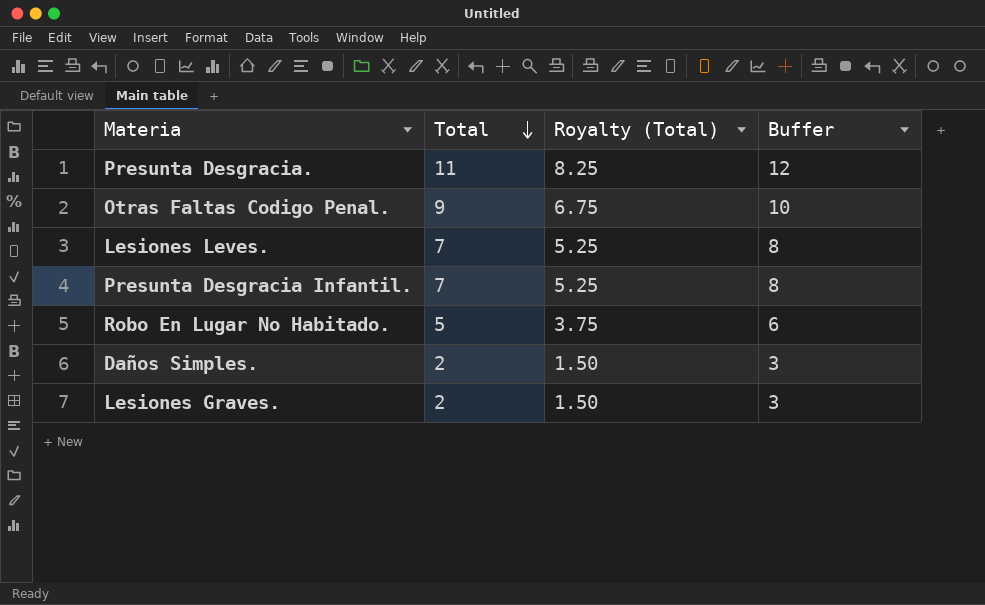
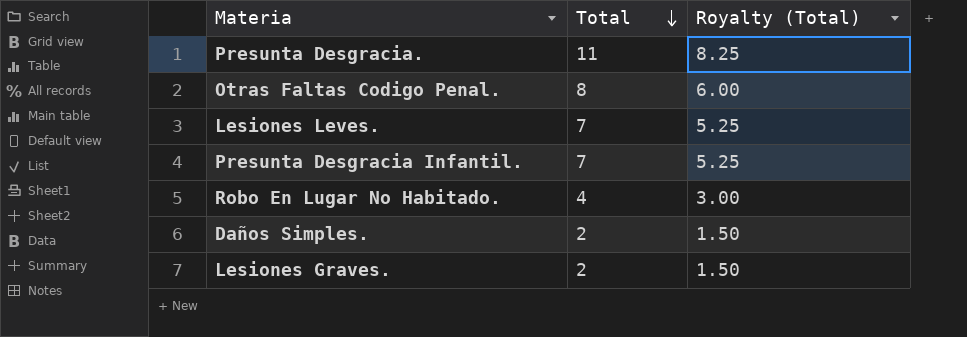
column Buffer | formula: [Total] + 1 -> none
Otras Faltas Codigo Penal. | Total: 9 -> 8
Otras Faltas Codigo Penal. | Royalty (Total): 6.75 -> 6.00
Robo En Lugar No Habitado. | Total: 5 -> 4
Robo En Lugar No Habitado. | Royalty (Total): 3.75 -> 3.00

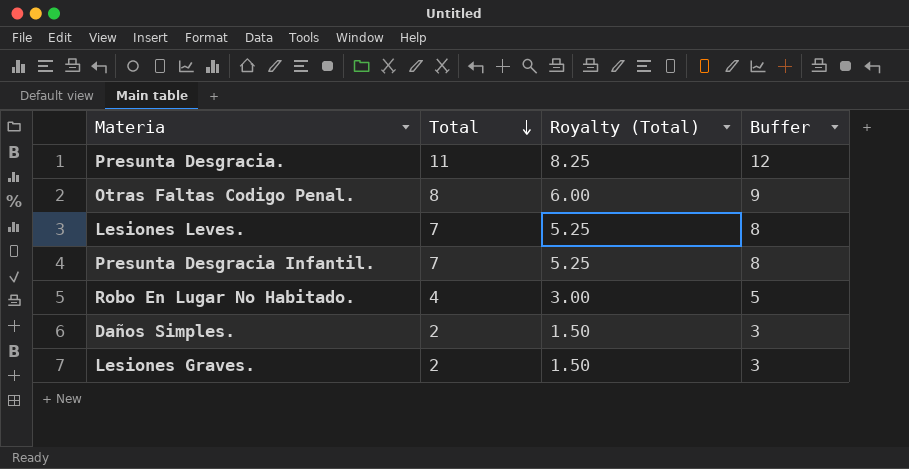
column Buffer | formula: none -> [Total] + 1

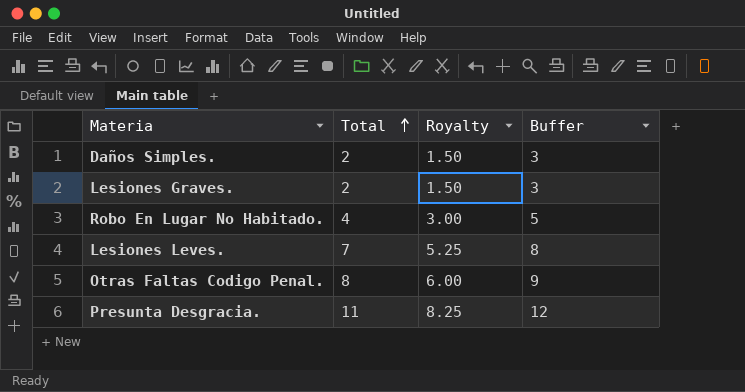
row order: Total descending -> Total ascending
column name: Royalty (Total) -> Royalty
row Presunta Desgracia Infantil.: 7 | 5.25 | 8 -> none

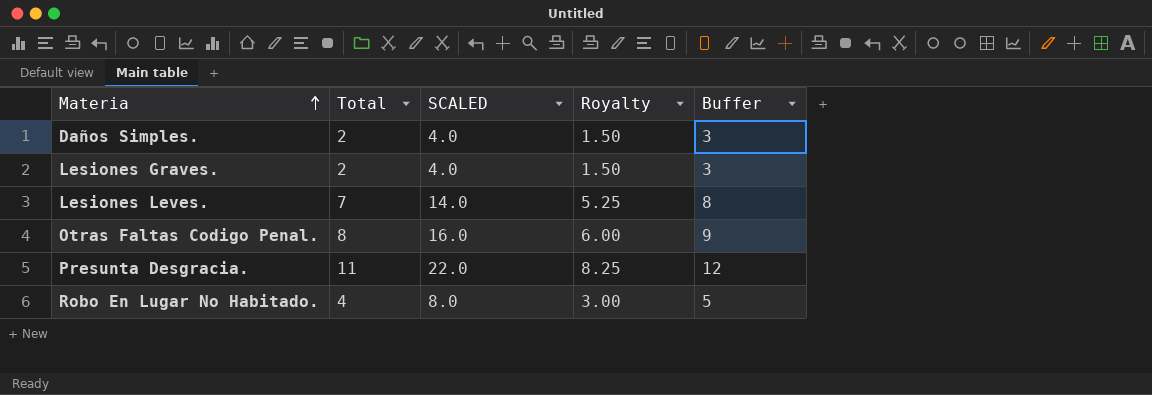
row order: Total ascending -> Materia ascending
column SCALED | formula: none -> [Total] * 2

